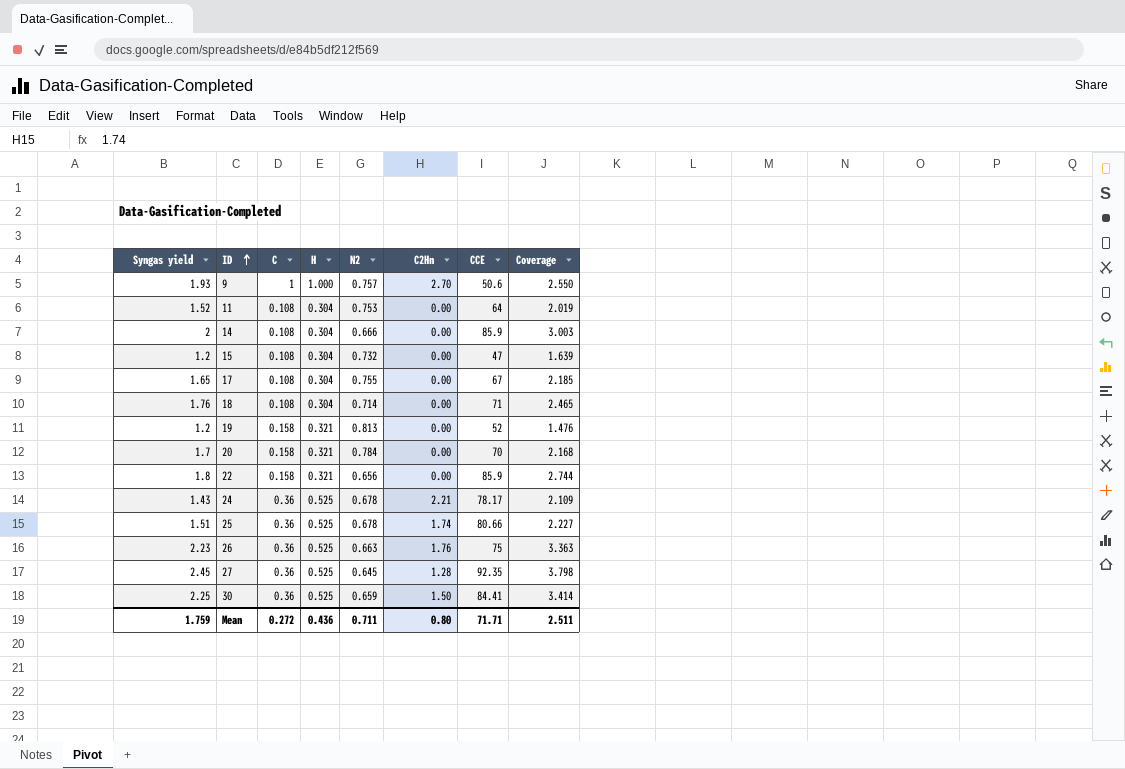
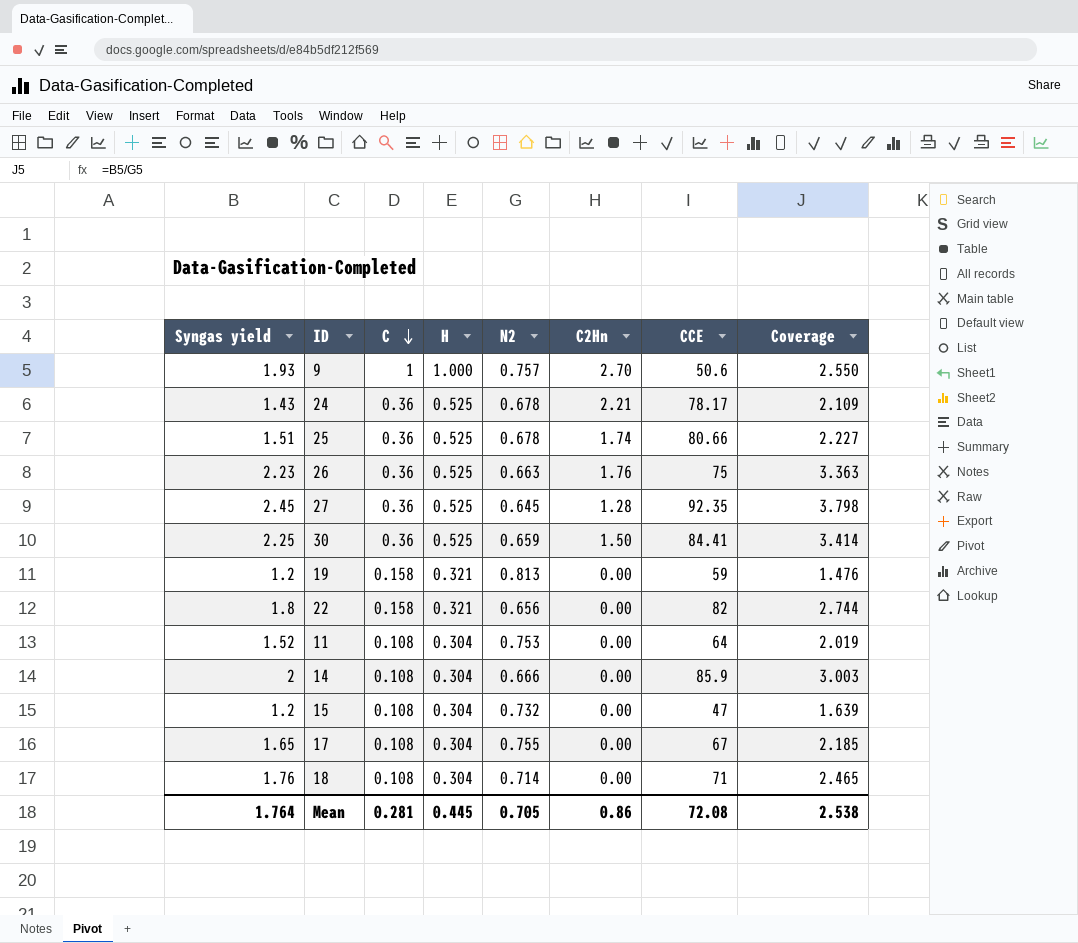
row order: ID ascending -> C descending
row 20: 1.7 | 0.158 | 0.321 | 0.784 | 0.00 | 70 | 2.168 -> none
19 | CCE: 52 -> 59
22 | CCE: 85.9 -> 82
Mean | Syngas yield: 1.759 -> 1.764
Mean | C: 0.272 -> 0.281
Mean | H: 0.436 -> 0.445
Mean | N2: 0.711 -> 0.705
Mean | C2Hn: 0.80 -> 0.86
Mean | CCE: 71.71 -> 72.08
Mean | Coverage: 2.511 -> 2.538

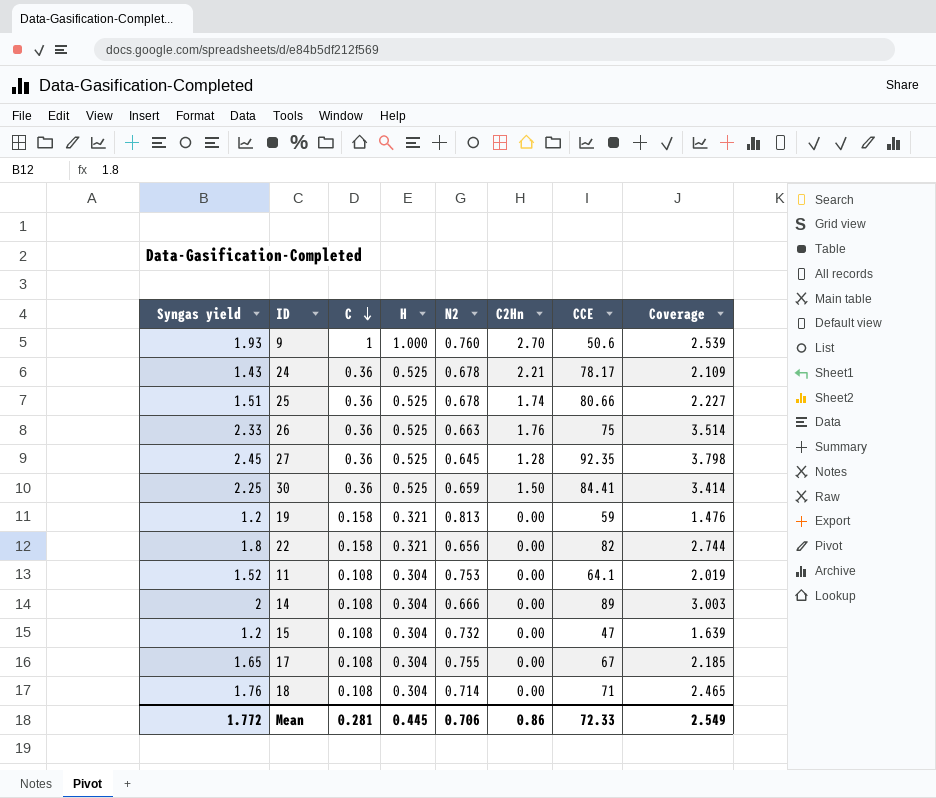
9 | N2: 0.757 -> 0.760
9 | Coverage: 2.550 -> 2.539
26 | Syngas yield: 2.23 -> 2.33
26 | Coverage: 3.363 -> 3.514
11 | CCE: 64 -> 64.1
14 | CCE: 85.9 -> 89
Mean | Syngas yield: 1.764 -> 1.772
Mean | N2: 0.705 -> 0.706
Mean | CCE: 72.08 -> 72.33
Mean | Coverage: 2.538 -> 2.549

